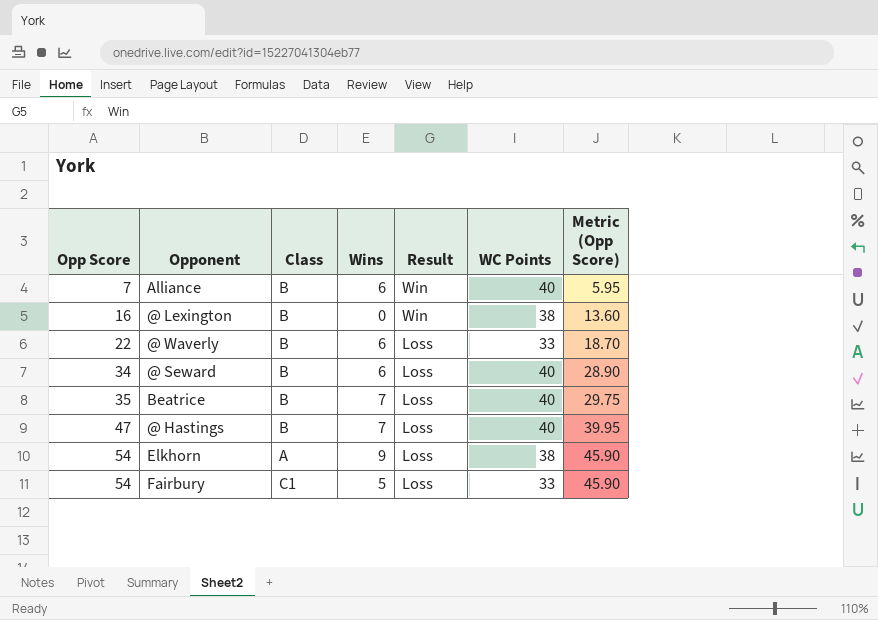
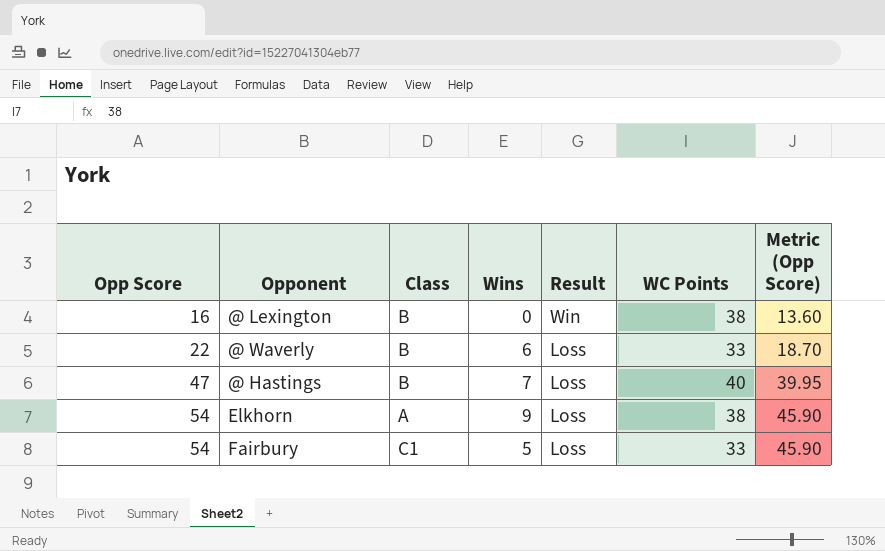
row Alliance: 7 | B | 6 | Win | 40 | 5.95 -> none
row @ Seward: 34 | B | 6 | Loss | 40 | 28.90 -> none
row Beatrice: 35 | B | 7 | Loss | 40 | 29.75 -> none

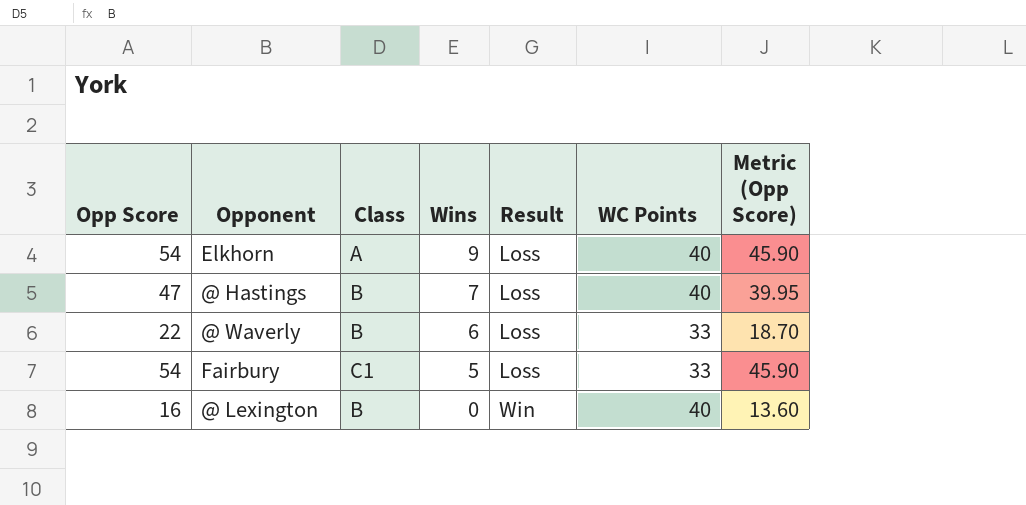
row order: Opp Score ascending -> Wins descending
Elkhorn | WC Points: 38 -> 40
@ Lexington | WC Points: 38 -> 40

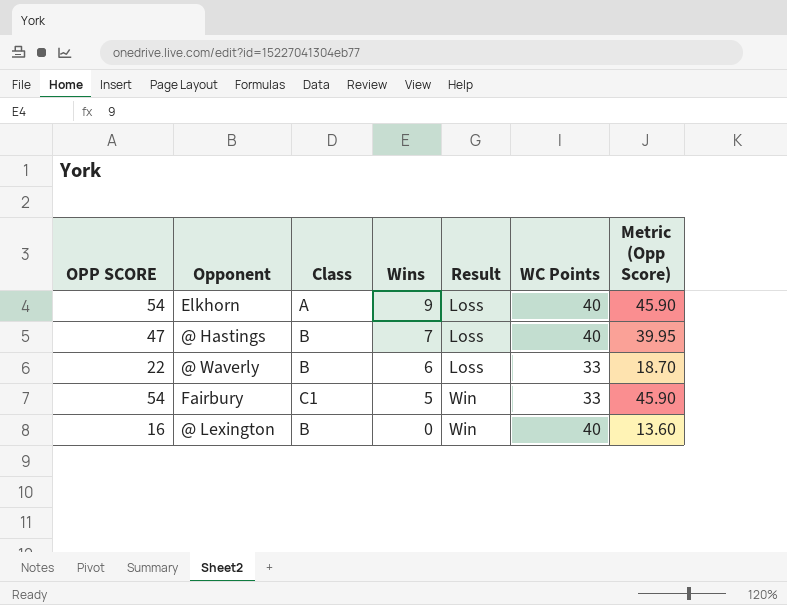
column name: Opp Score -> OPP SCORE
Fairbury | Result: Loss -> Win

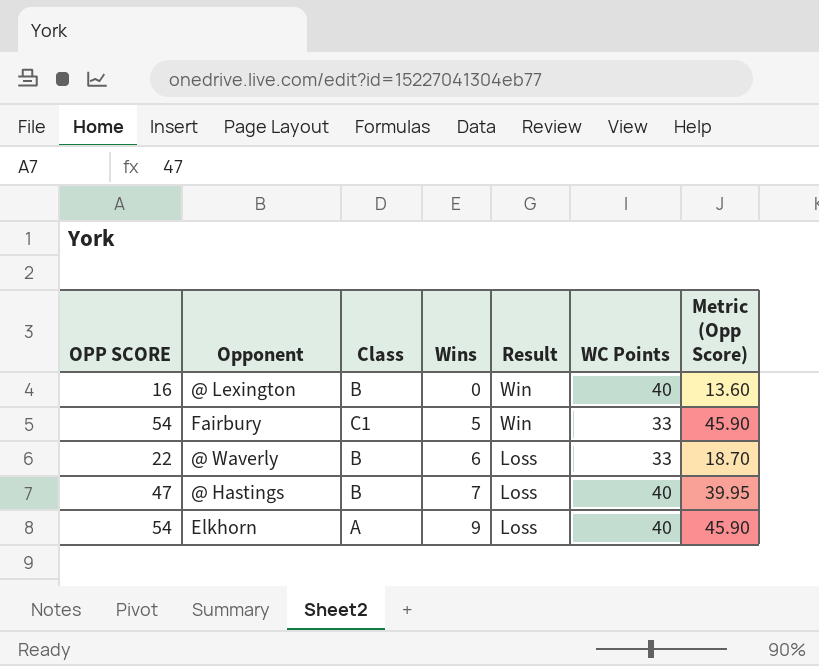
row order: Wins descending -> Wins ascending

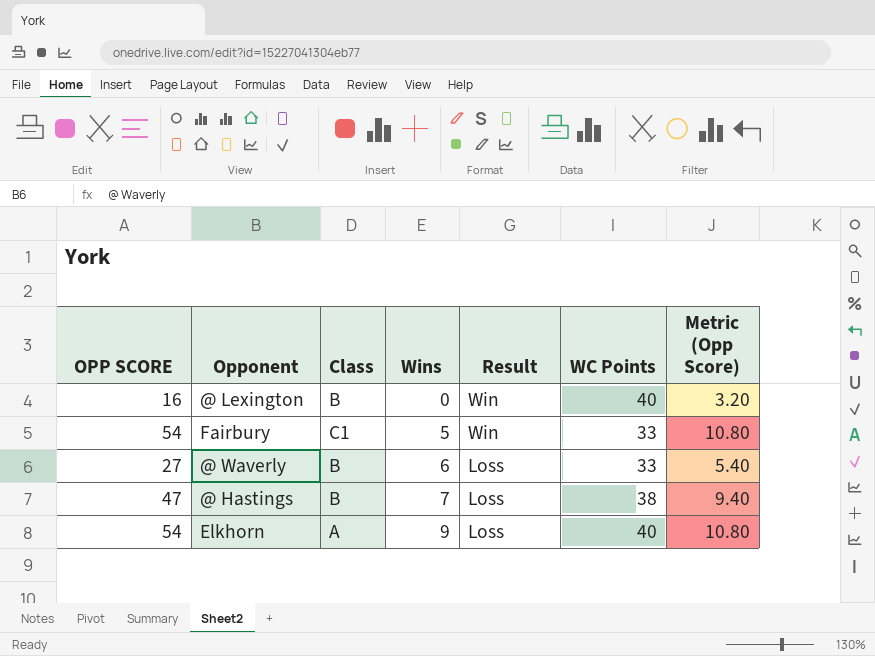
column Metric (Opp Score) | formula: [OPP SCORE] * 0.85 -> [OPP SCORE] * 0.2
@ Waverly | OPP SCORE: 22 -> 27
@ Hastings | WC Points: 40 -> 38

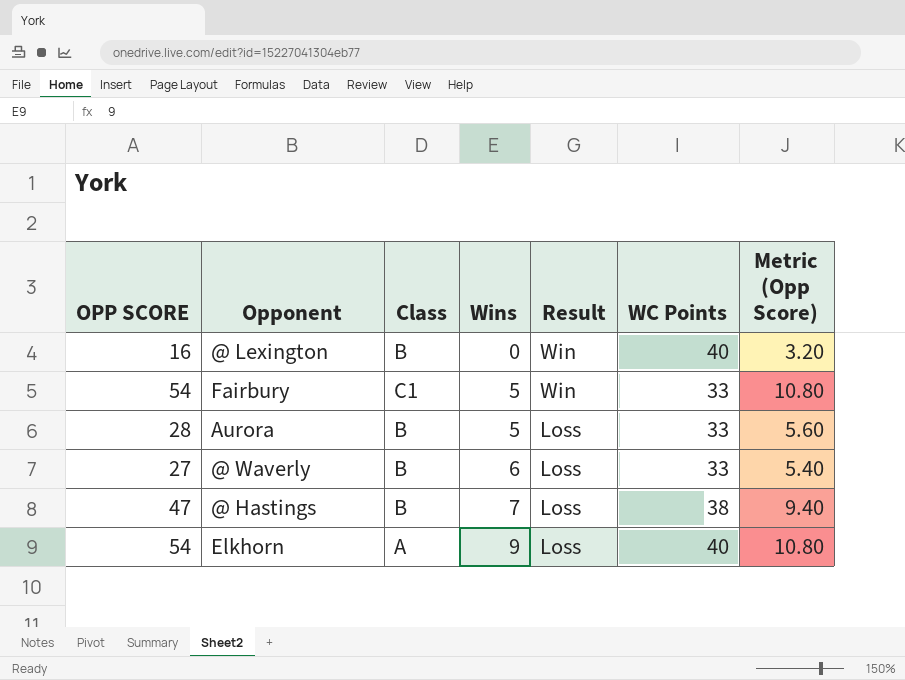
row Aurora: none -> 28 | B | 5 | Loss | 33 | 5.60

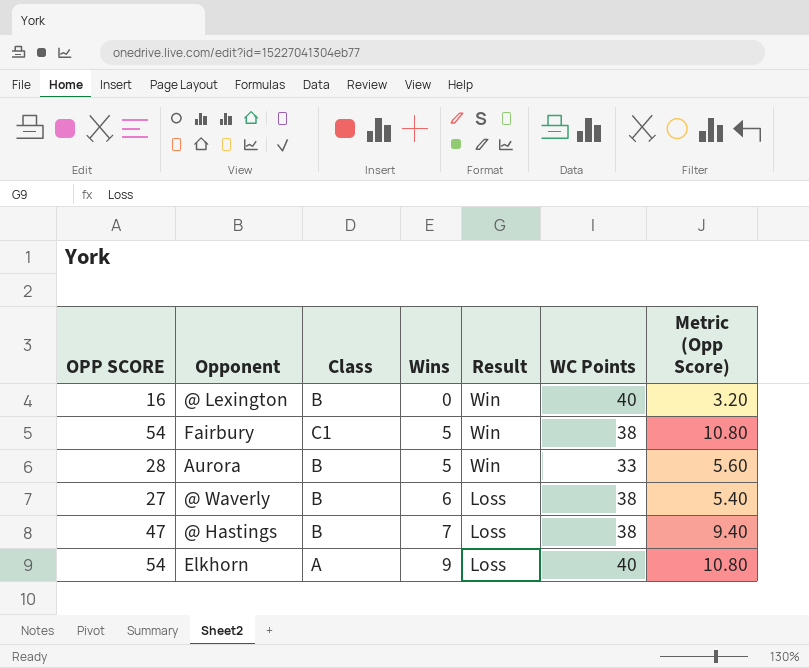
Fairbury | WC Points: 33 -> 38
Aurora | Result: Loss -> Win
@ Waverly | WC Points: 33 -> 38

